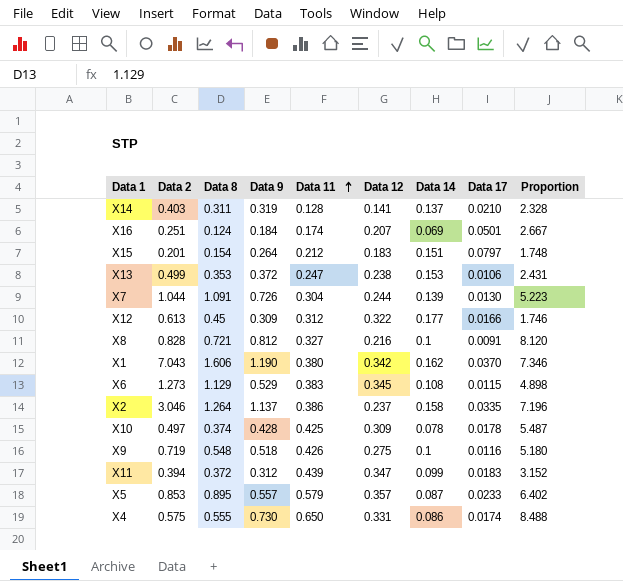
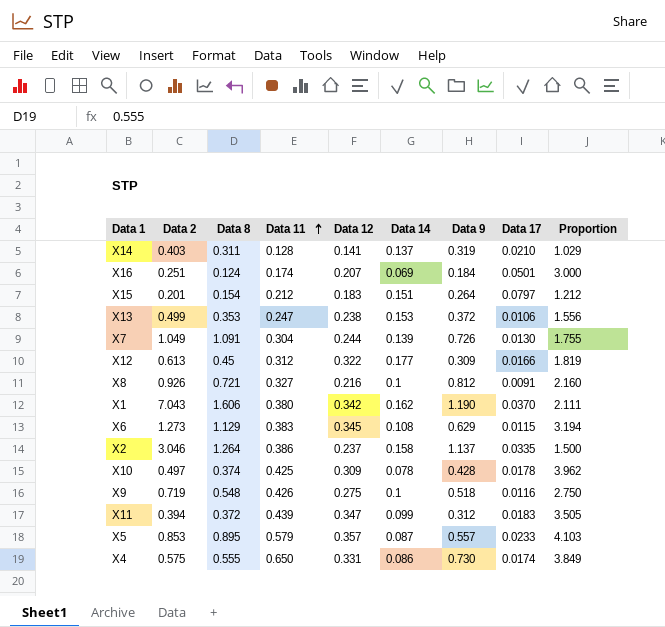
column Data 9 | position: 4 -> 7
column Proportion | formula: [Data 9] / [Data 14] -> [Data 12] / [Data 14]
X7 | Data 2: 1.044 -> 1.049
X8 | Data 2: 0.828 -> 0.926
X6 | Data 9: 0.529 -> 0.629

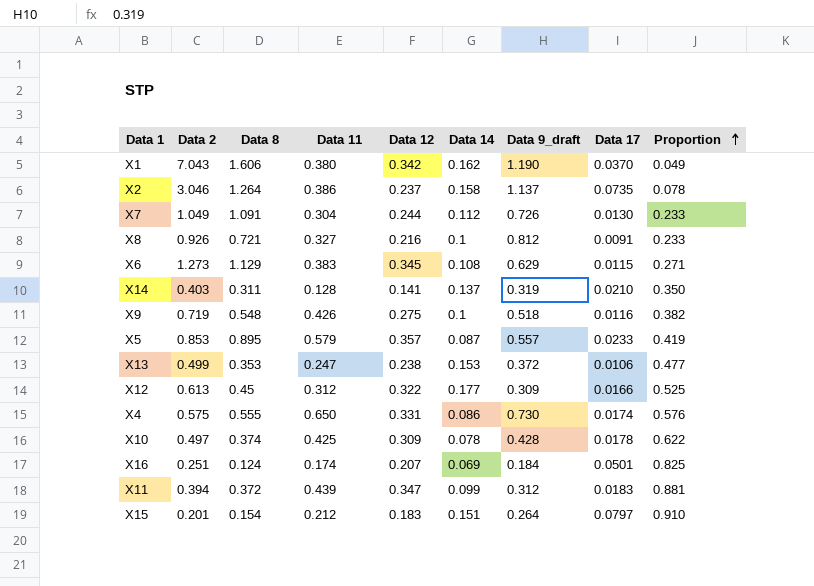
row order: Data 11 ascending -> Proportion ascending
column name: Data 9 -> Data 9_draft
column Proportion | formula: [Data 12] / [Data 14] -> [Data 12] / [Data 2]
X2 | Data 17: 0.0335 -> 0.0735
X7 | Data 14: 0.139 -> 0.112

